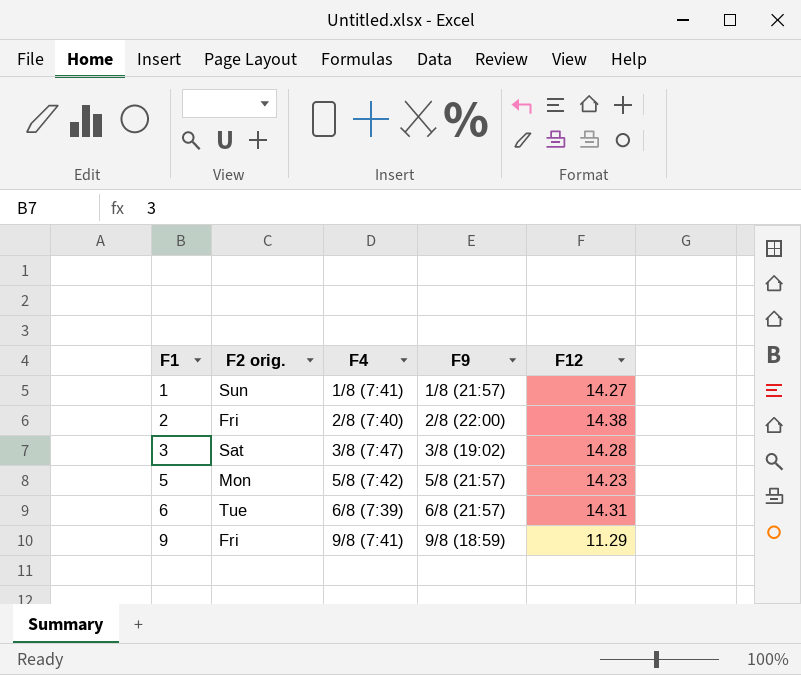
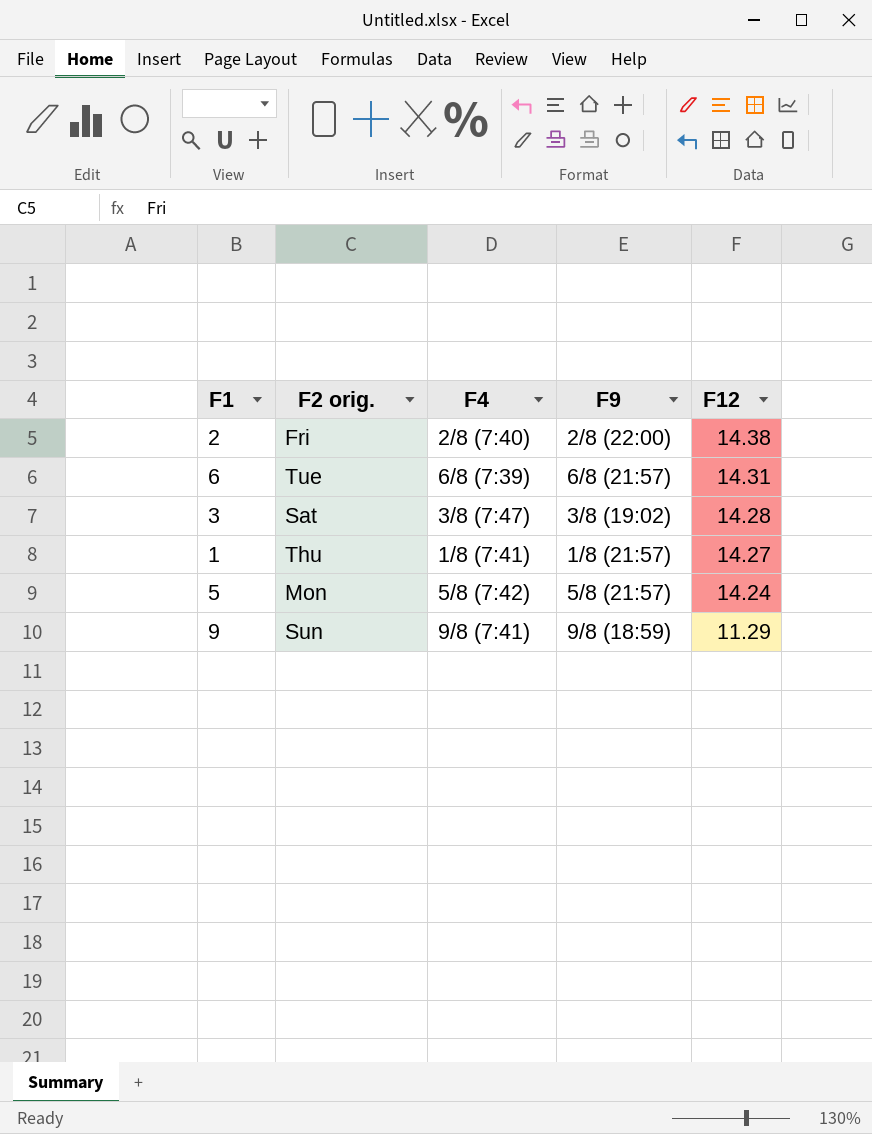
row order: F1 ascending -> F12 descending
1 | F2 orig.: Sun -> Thu
5 | F12: 14.23 -> 14.24
9 | F2 orig.: Fri -> Sun

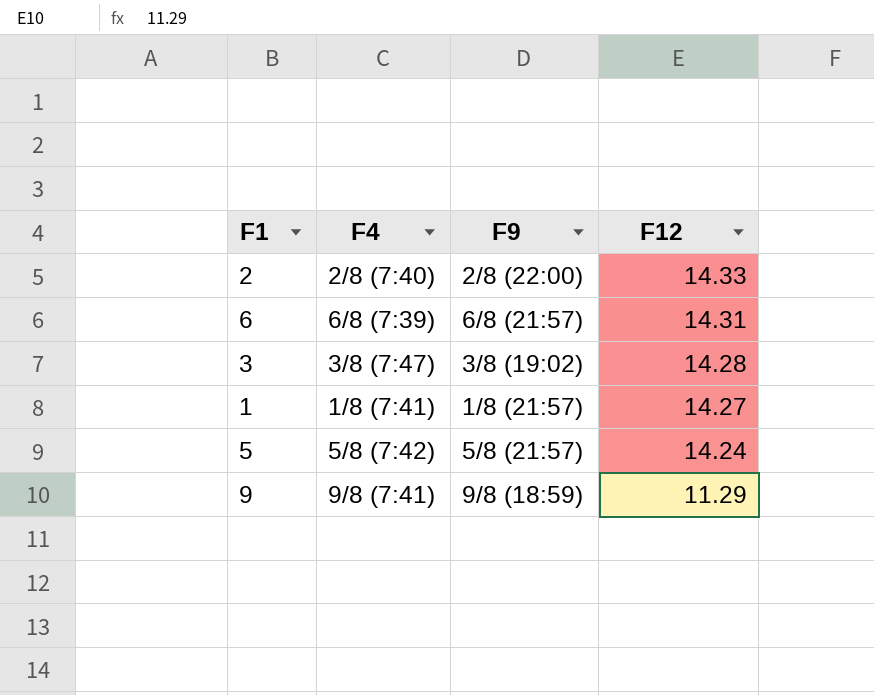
column F2 orig. | position: 2 -> none
2 | F12: 14.38 -> 14.33

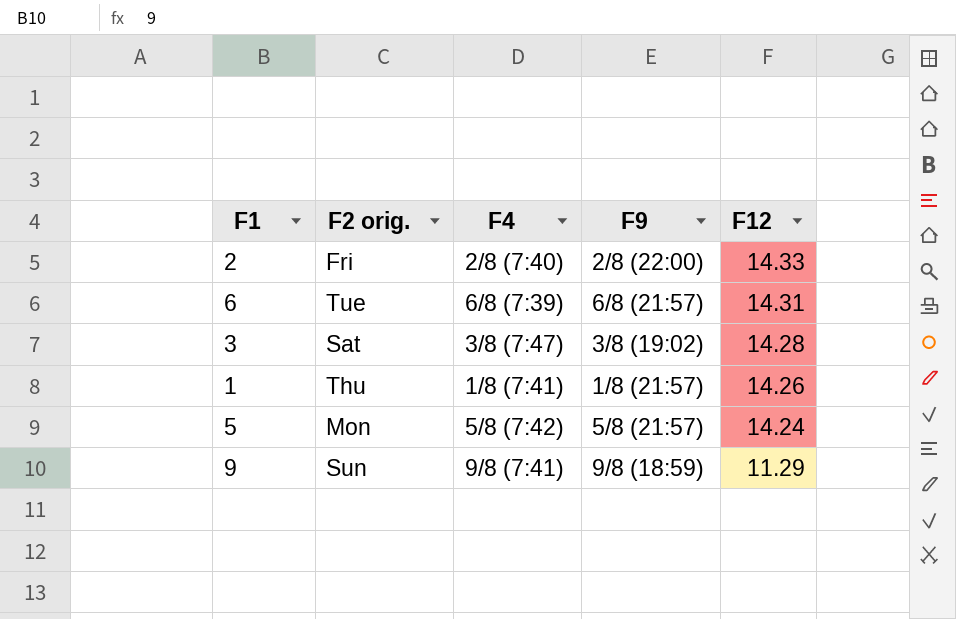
column F2 orig. | position: none -> 2
1 | F12: 14.27 -> 14.26

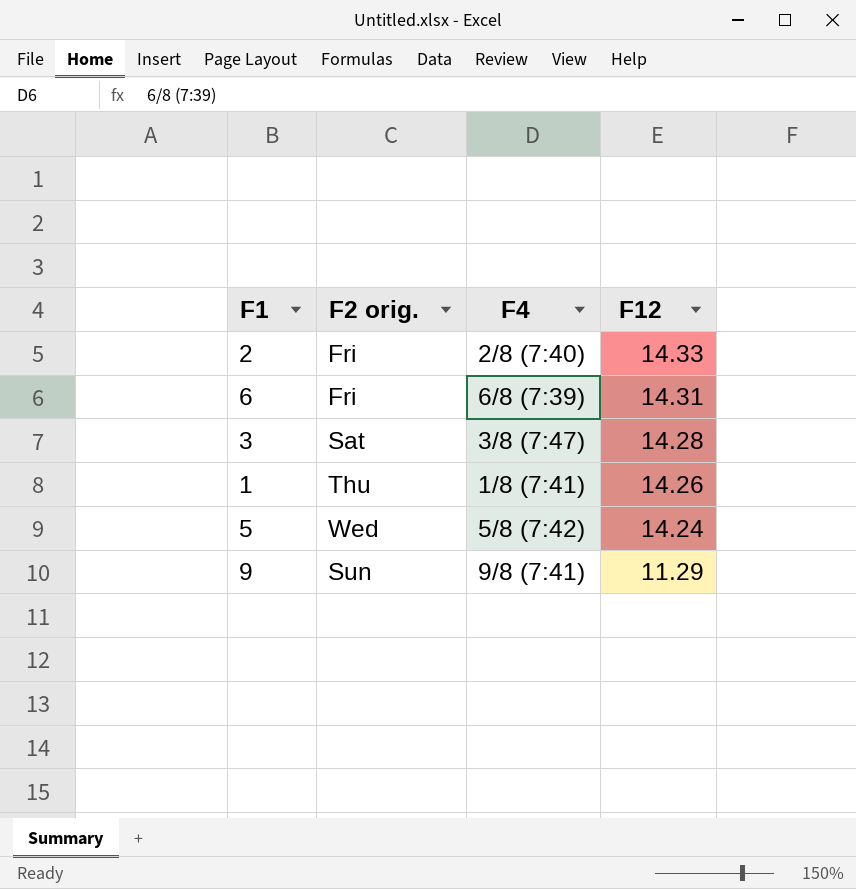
column F9 | position: 4 -> none
6 | F2 orig.: Tue -> Fri
5 | F2 orig.: Mon -> Wed

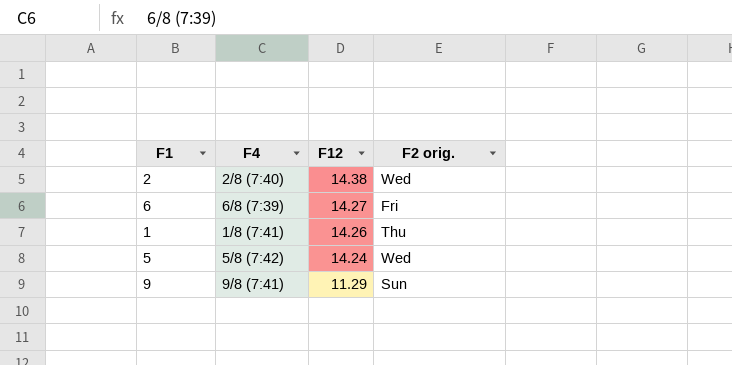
column F2 orig. | position: 2 -> 4
row 3: Sat | 3/8 (7:47) | 14.28 -> none
2 | F12: 14.33 -> 14.38
2 | F2 orig.: Fri -> Wed
6 | F12: 14.31 -> 14.27

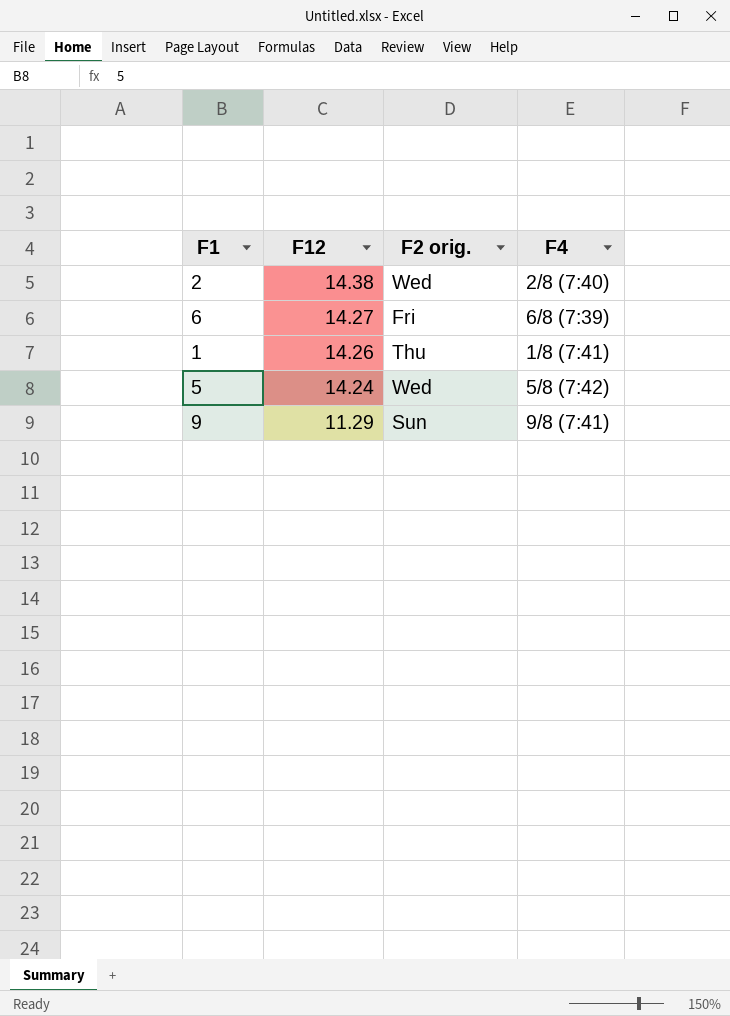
column F4 | position: 2 -> 4

